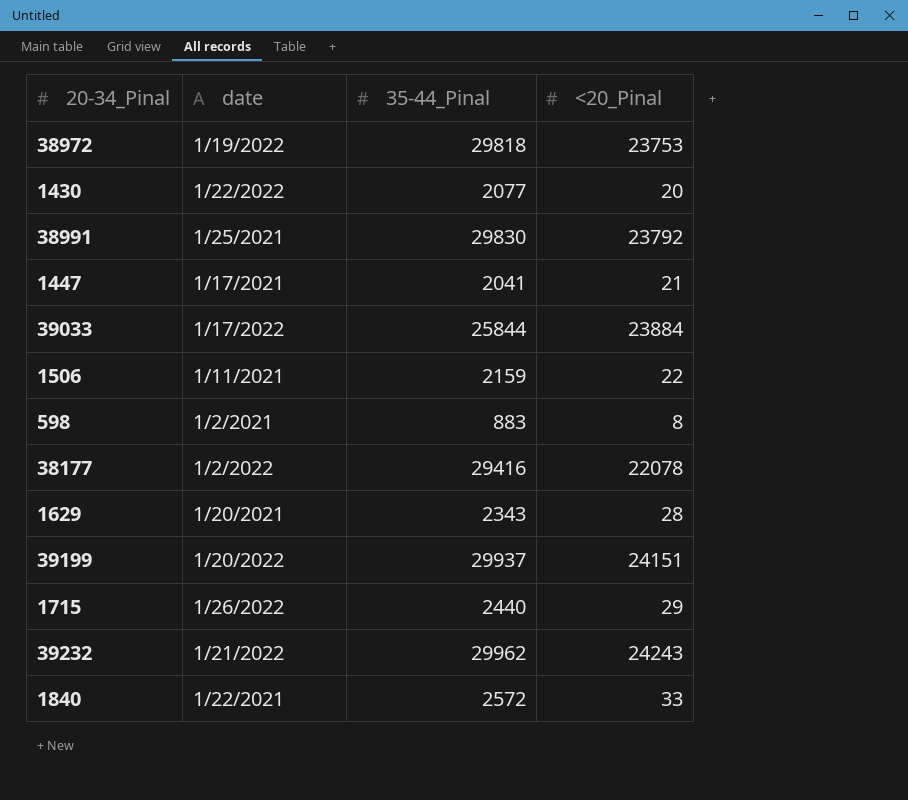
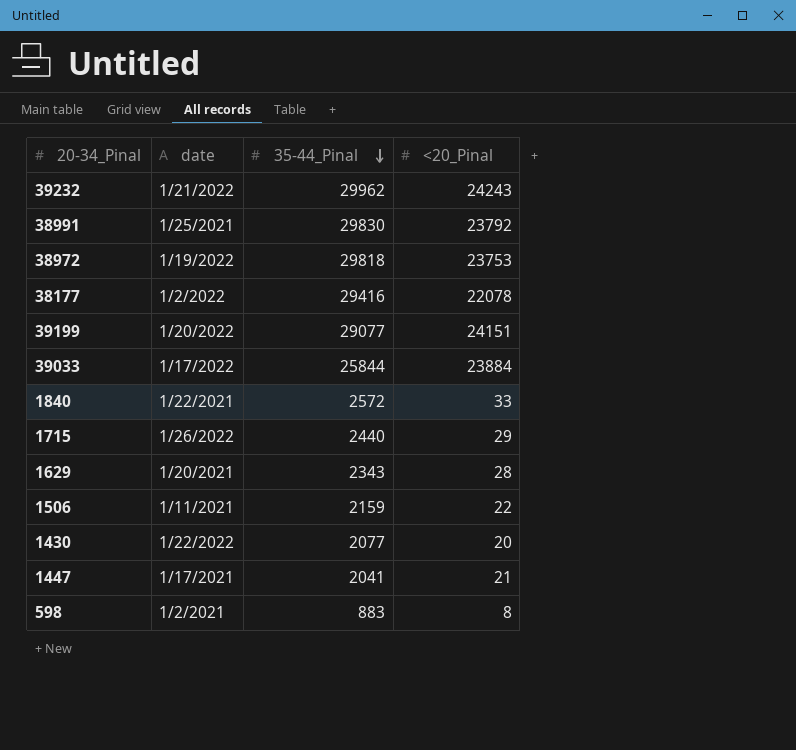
row order: none -> 35-44_Pinal descending
39199 | 35-44_Pinal: 29937 -> 29077

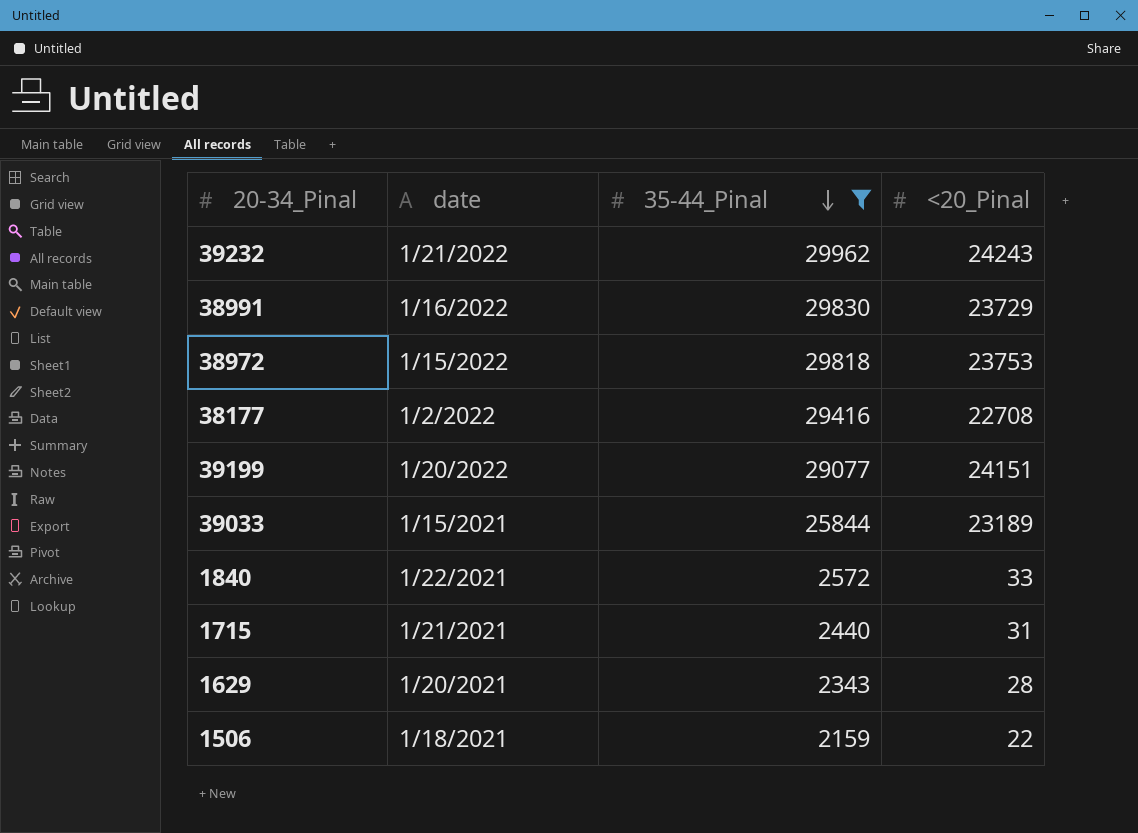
filter: none -> 35-44_Pinal >= 2159
38991 | date: 1/25/2021 -> 1/16/2022
38991 | <20_Pinal: 23792 -> 23729
38972 | date: 1/19/2022 -> 1/15/2022
38177 | <20_Pinal: 22078 -> 22708
39033 | date: 1/17/2022 -> 1/15/2021
39033 | <20_Pinal: 23884 -> 23189
1715 | date: 1/26/2022 -> 1/21/2021
1715 | <20_Pinal: 29 -> 31
1506 | date: 1/11/2021 -> 1/18/2021

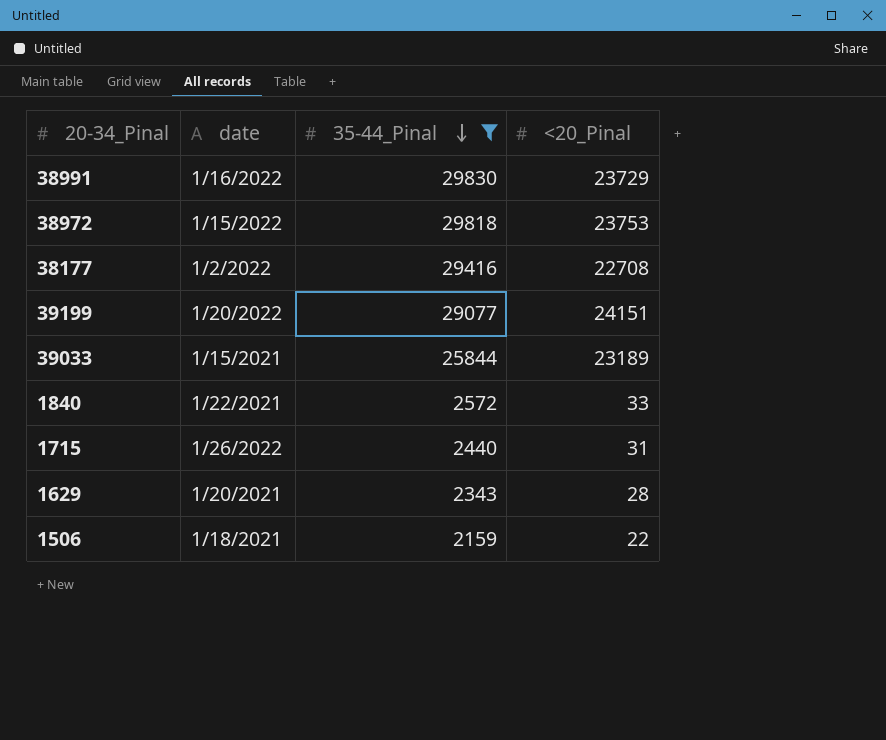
row 39232: 1/21/2022 | 29962 | 24243 -> none
1715 | date: 1/21/2021 -> 1/26/2022

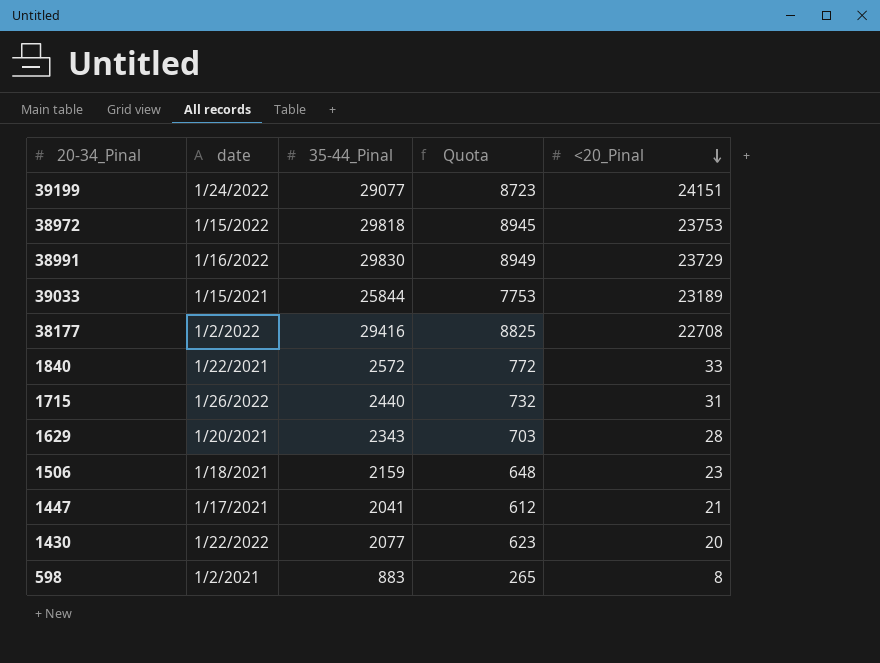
filter: 35-44_Pinal >= 2159 -> none
row order: 35-44_Pinal descending -> <20_Pinal descending
column Quota | formula: none -> [35-44_Pinal] * 0.3
39199 | date: 1/20/2022 -> 1/24/2022
1506 | <20_Pinal: 22 -> 23

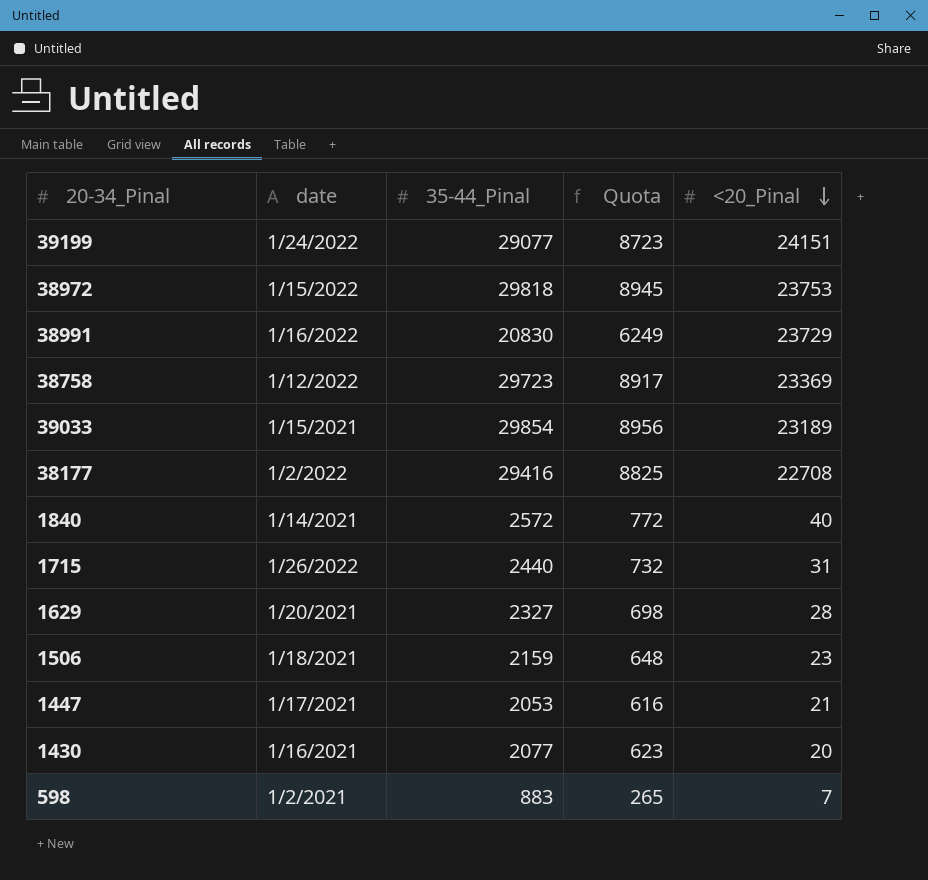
38991 | 35-44_Pinal: 29830 -> 20830
38991 | Quota: 8949 -> 6249
row 38758: none -> 1/12/2022 | 29723 | 8917 | 23369
39033 | 35-44_Pinal: 25844 -> 29854
39033 | Quota: 7753 -> 8956
1840 | date: 1/22/2021 -> 1/14/2021
1840 | <20_Pinal: 33 -> 40
1629 | 35-44_Pinal: 2343 -> 2327
1629 | Quota: 703 -> 698
1447 | 35-44_Pinal: 2041 -> 2053
1447 | Quota: 612 -> 616
1430 | date: 1/22/2022 -> 1/16/2021
598 | <20_Pinal: 8 -> 7

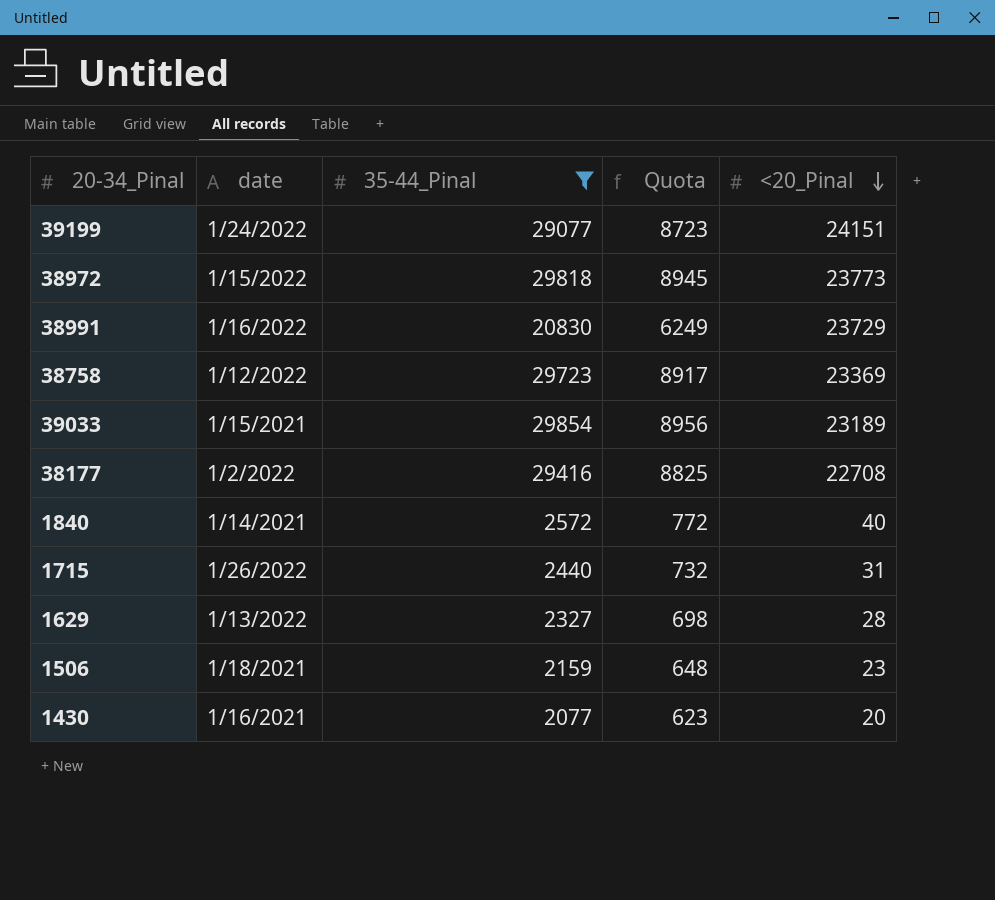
filter: none -> 35-44_Pinal >= 2077
38972 | <20_Pinal: 23753 -> 23773
1629 | date: 1/20/2021 -> 1/13/2022

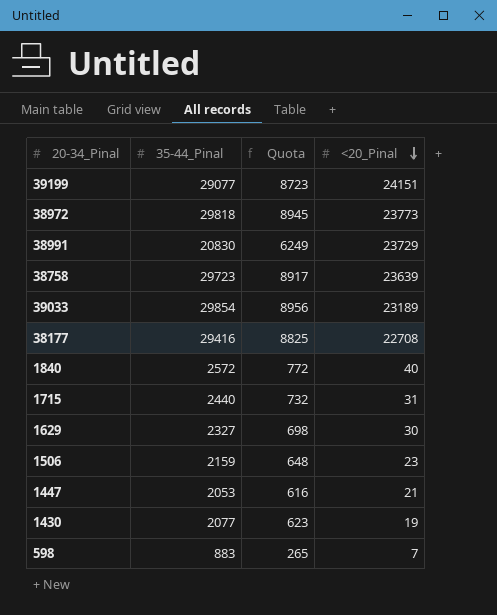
filter: 35-44_Pinal >= 2077 -> none
column date | position: 2 -> none
38758 | <20_Pinal: 23369 -> 23639
1629 | <20_Pinal: 28 -> 30
1430 | <20_Pinal: 20 -> 19

